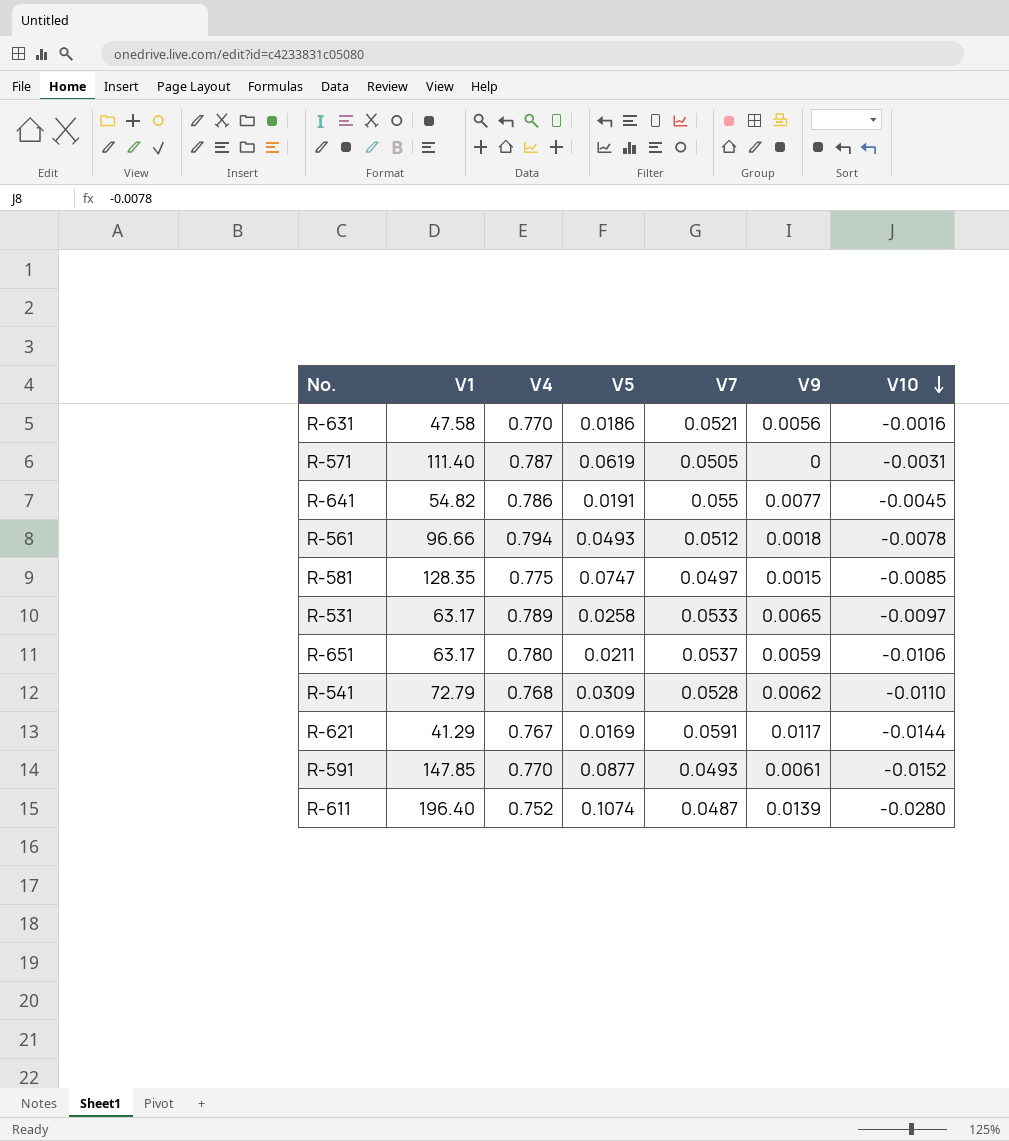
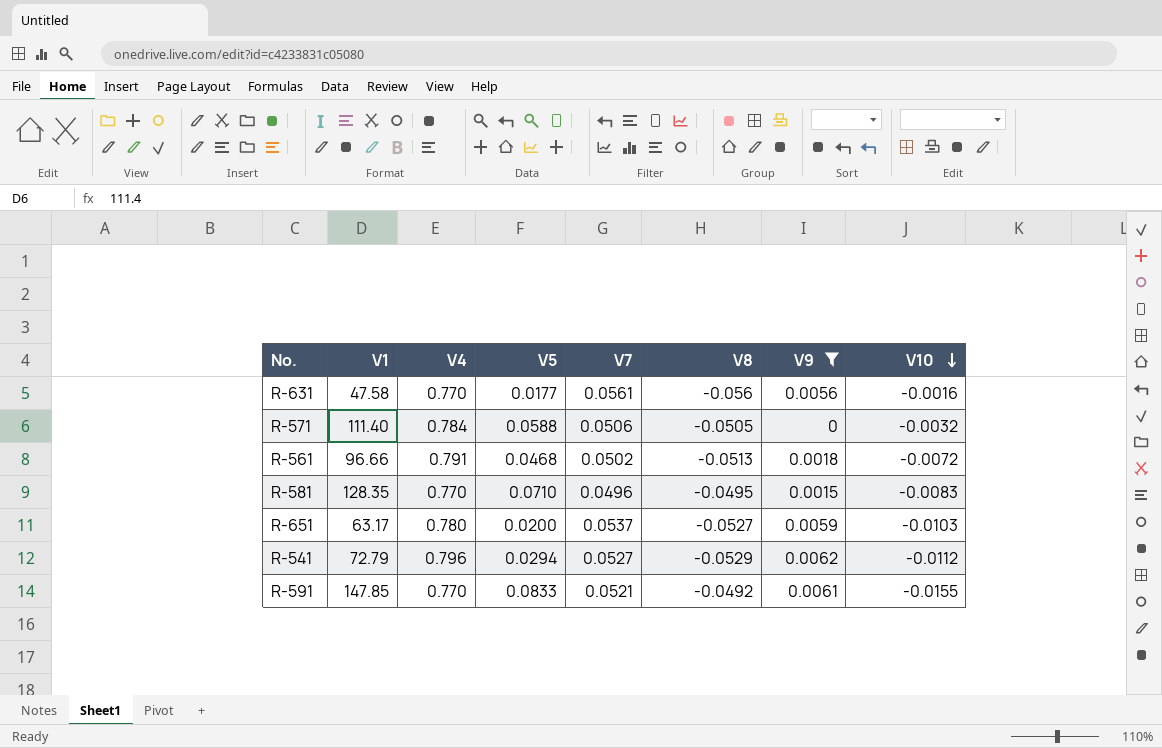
filter: none -> V9 <= 0.0062
column V8 | position: none -> 6
R-631 | V5: 0.0186 -> 0.0177
R-631 | V7: 0.0521 -> 0.0561
R-571 | V4: 0.787 -> 0.784
R-571 | V5: 0.0619 -> 0.0588
R-571 | V7: 0.0505 -> 0.0506
R-571 | V10: -0.0031 -> -0.0032
R-561 | V4: 0.794 -> 0.791
R-561 | V5: 0.0493 -> 0.0468
R-561 | V7: 0.0512 -> 0.0502
R-561 | V10: -0.0078 -> -0.0072
R-581 | V4: 0.775 -> 0.770
R-581 | V5: 0.0747 -> 0.0710
R-581 | V7: 0.0497 -> 0.0496
R-581 | V10: -0.0085 -> -0.0083
R-651 | V5: 0.0211 -> 0.0200
R-651 | V10: -0.0106 -> -0.0103
R-541 | V4: 0.768 -> 0.796
R-541 | V5: 0.0309 -> 0.0294
R-541 | V7: 0.0528 -> 0.0527
R-541 | V10: -0.0110 -> -0.0112
R-591 | V5: 0.0877 -> 0.0833
R-591 | V7: 0.0493 -> 0.0521
R-591 | V10: -0.0152 -> -0.0155

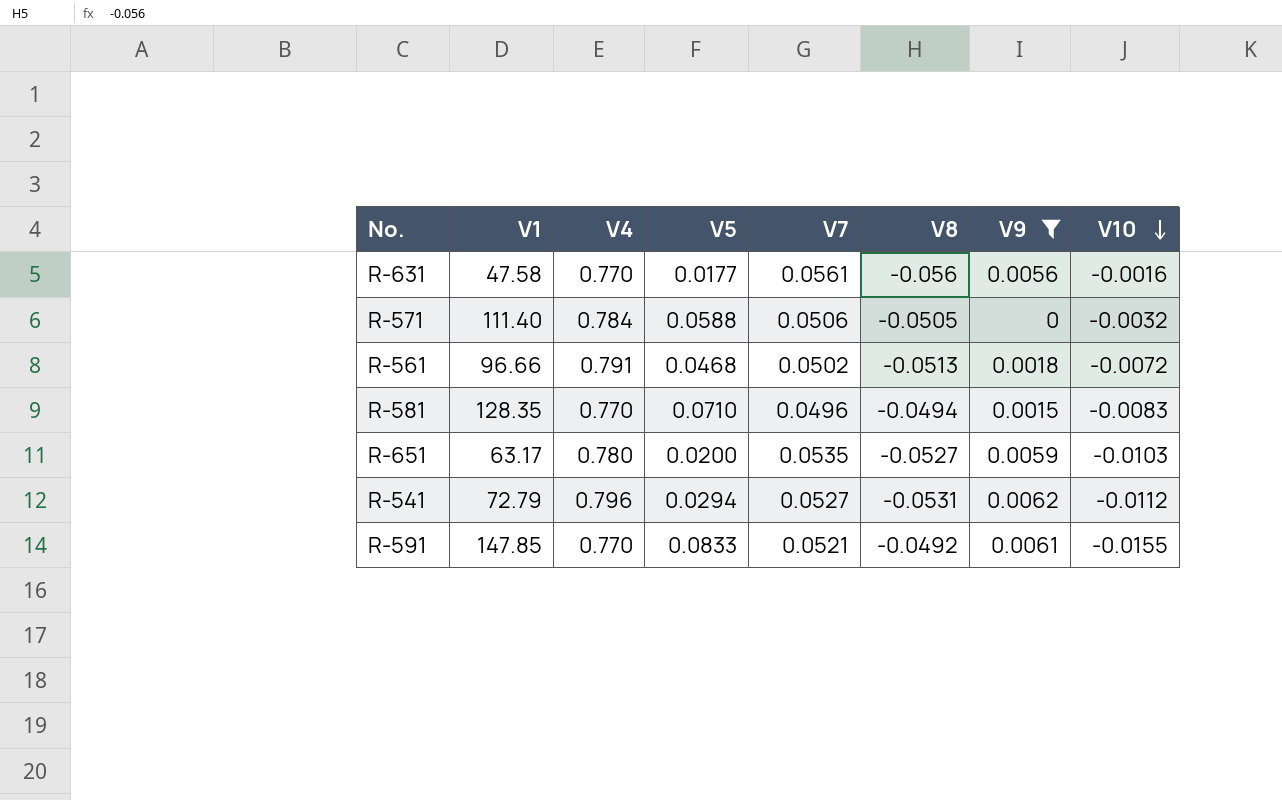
R-581 | V8: -0.0495 -> -0.0494
R-651 | V7: 0.0537 -> 0.0535
R-541 | V8: -0.0529 -> -0.0531

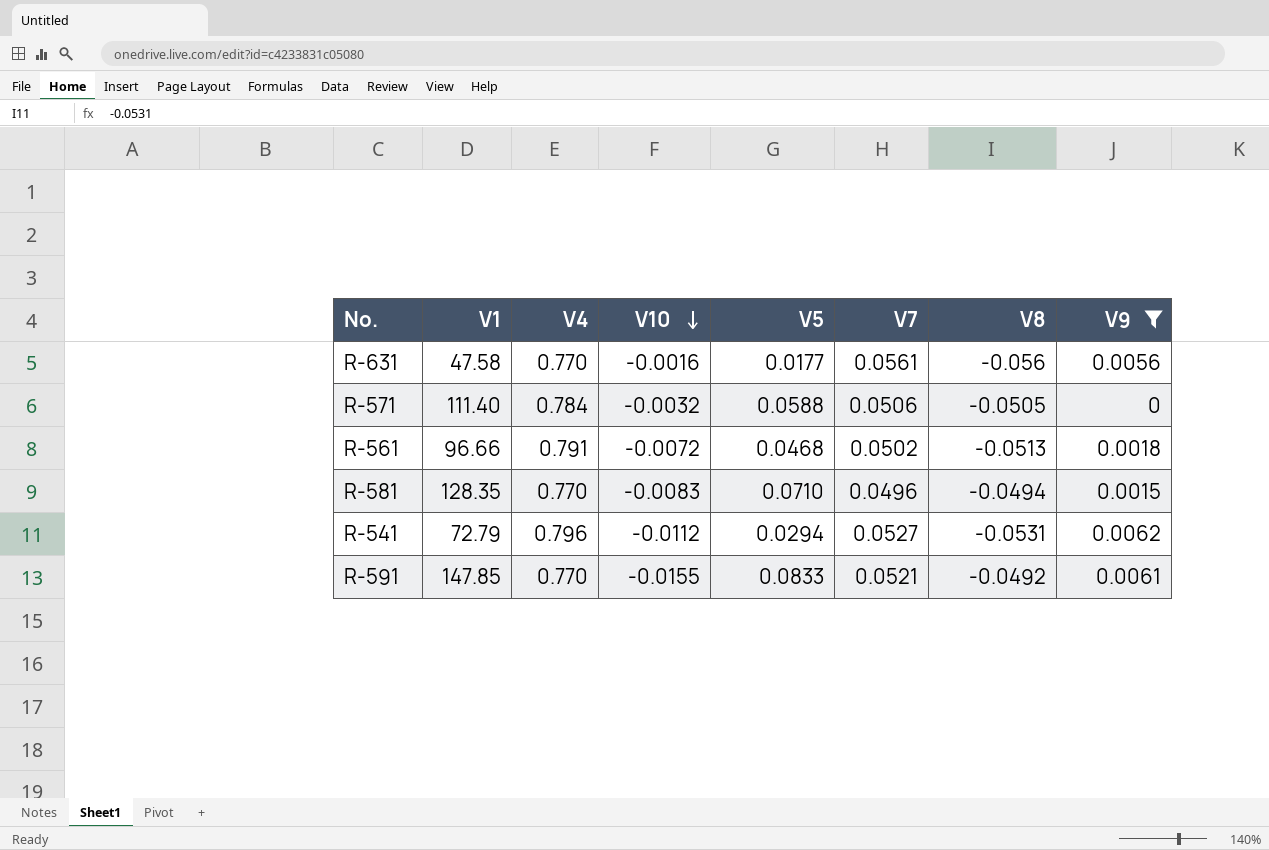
column V10 | position: 8 -> 4
row R-651: 63.17 | 0.780 | 0.0200 | 0.0535 | -0.0527 | 0.0059 | -0.0103 -> none

